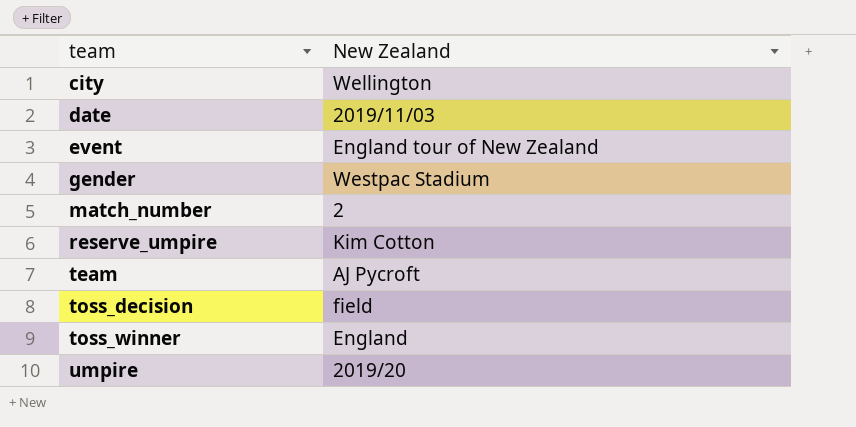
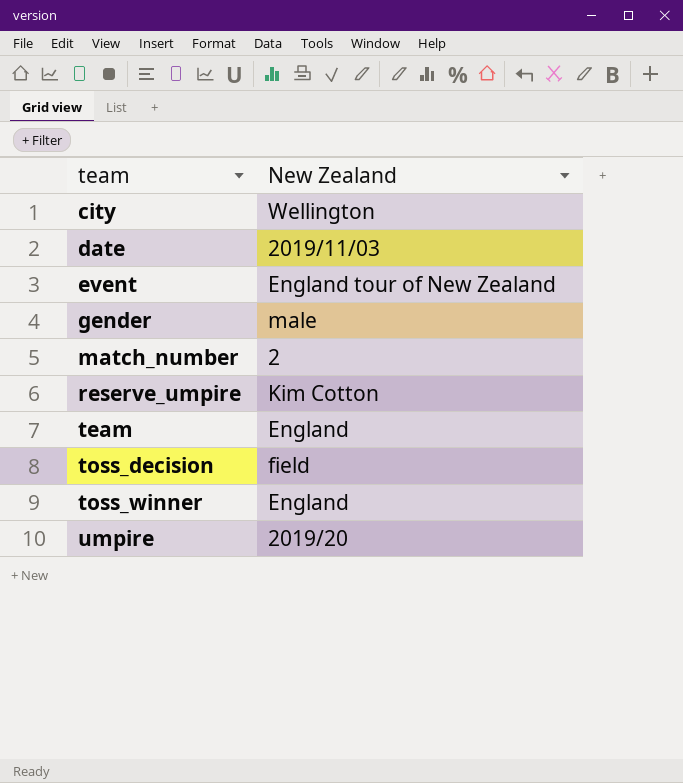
gender | New Zealand: Westpac Stadium -> male
team | New Zealand: AJ Pycroft -> England

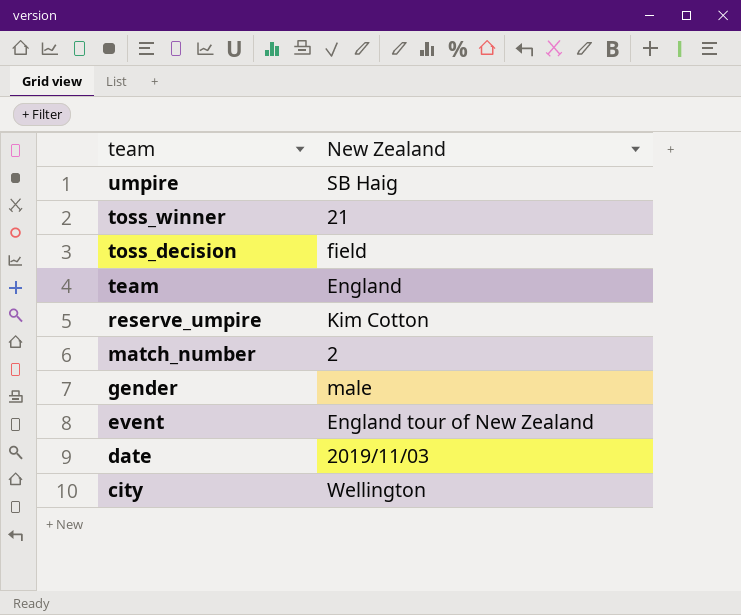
row order: team ascending -> team descending
umpire | New Zealand: 2019/20 -> SB Haig
toss_winner | New Zealand: England -> 21

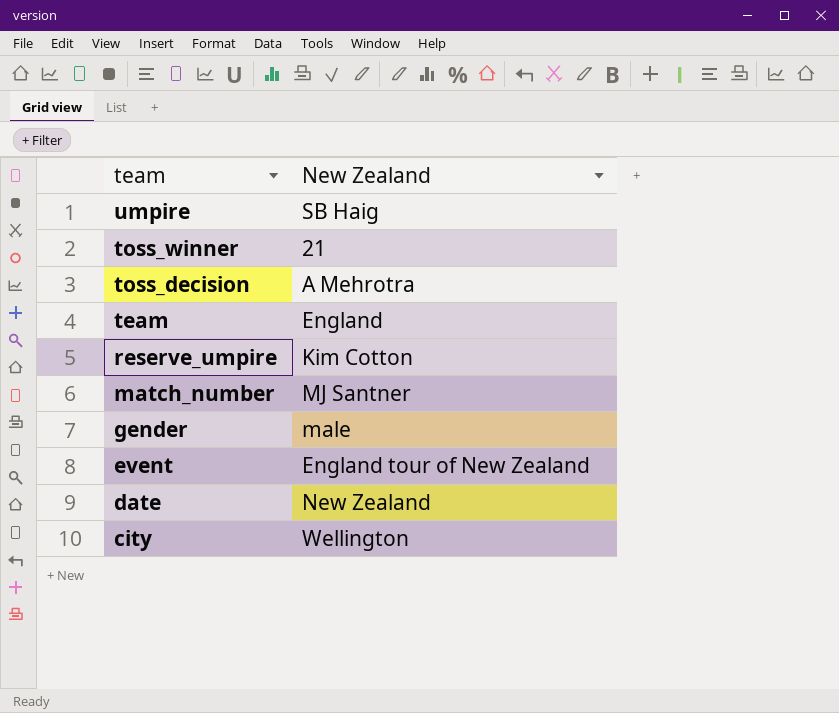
toss_decision | New Zealand: field -> A Mehrotra
match_number | New Zealand: 2 -> MJ Santner
date | New Zealand: 2019/11/03 -> New Zealand

